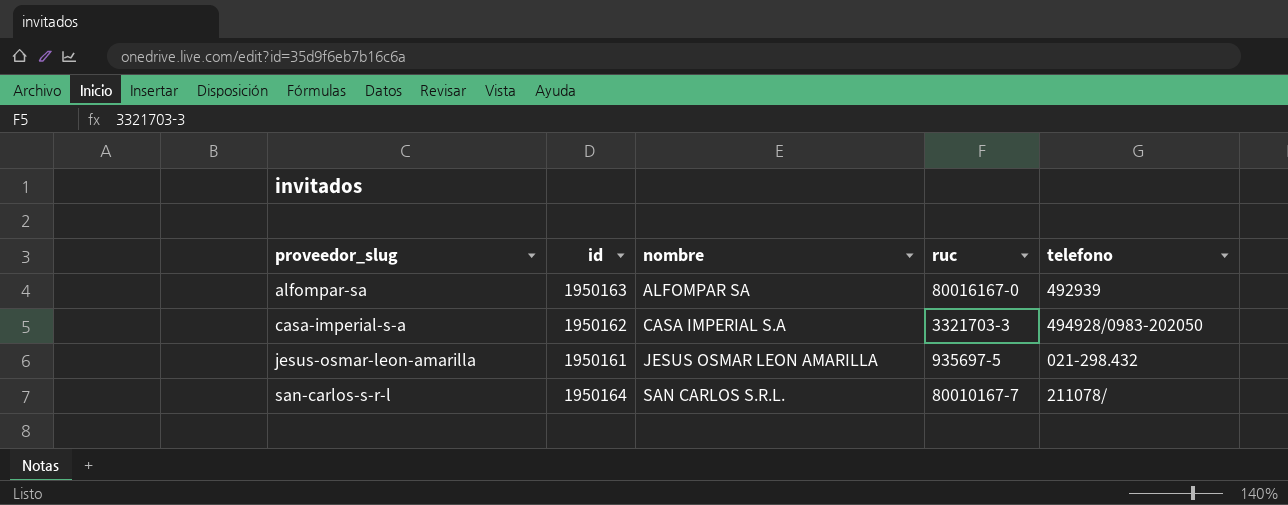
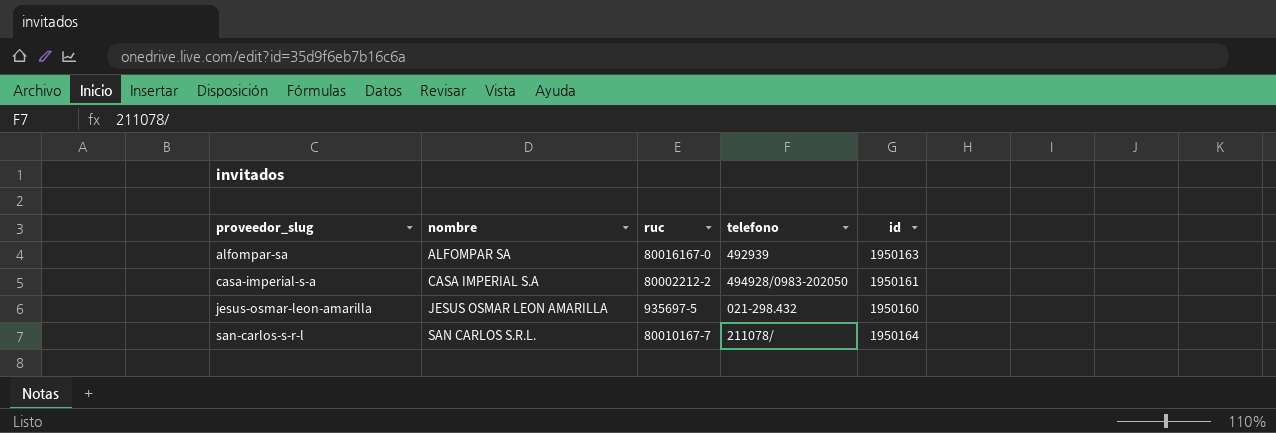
column id | position: 2 -> 5
casa-imperial-s-a | ruc: 3321703-3 -> 80002212-2
casa-imperial-s-a | id: 1950162 -> 1950161
jesus-osmar-leon-amarilla | id: 1950161 -> 1950160

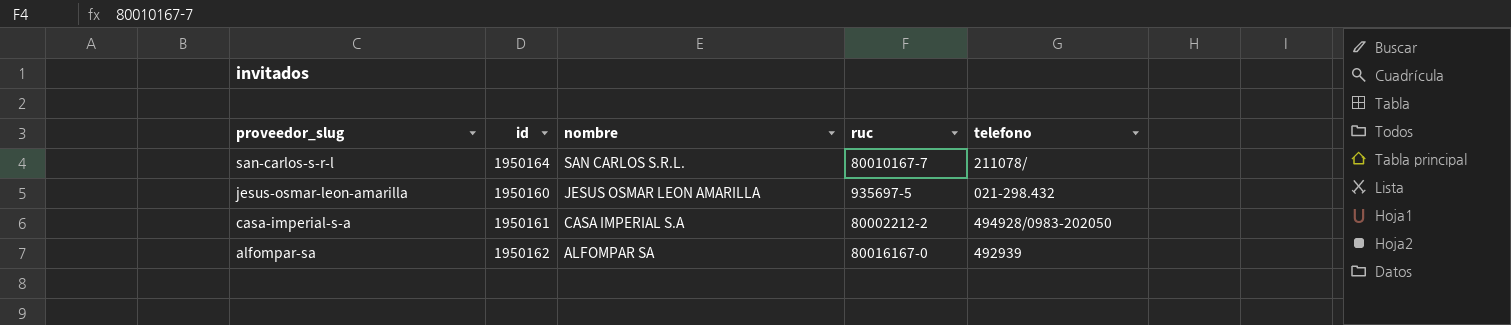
row order: proveedor_slug ascending -> proveedor_slug descending
column id | position: 5 -> 2
alfompar-sa | id: 1950163 -> 1950162

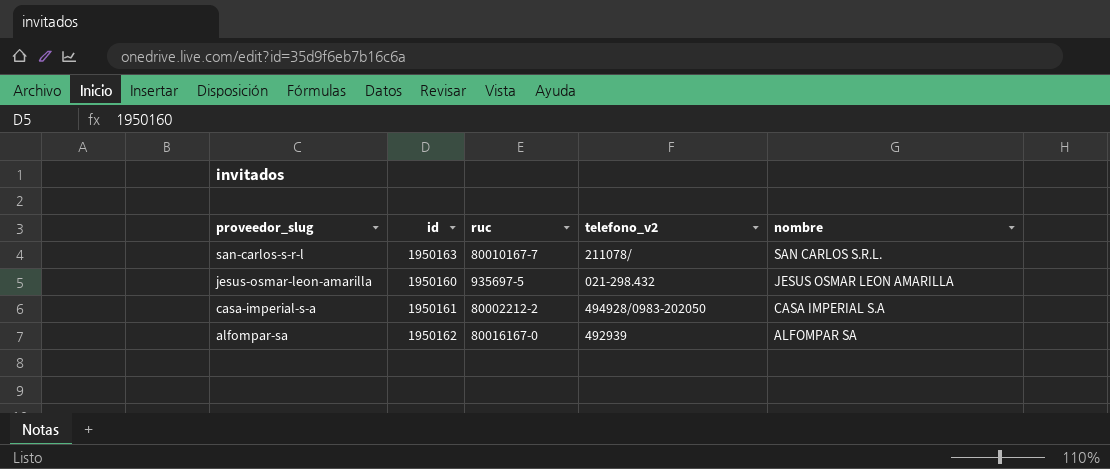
column name: telefono -> telefono_v2
column nombre | position: 3 -> 5
san-carlos-s-r-l | id: 1950164 -> 1950163

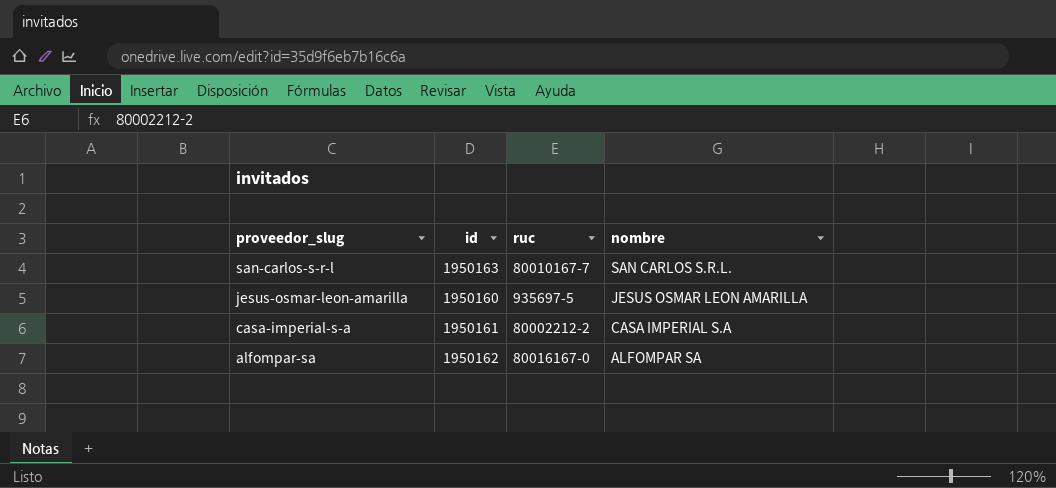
column telefono_v2 | position: 4 -> none

